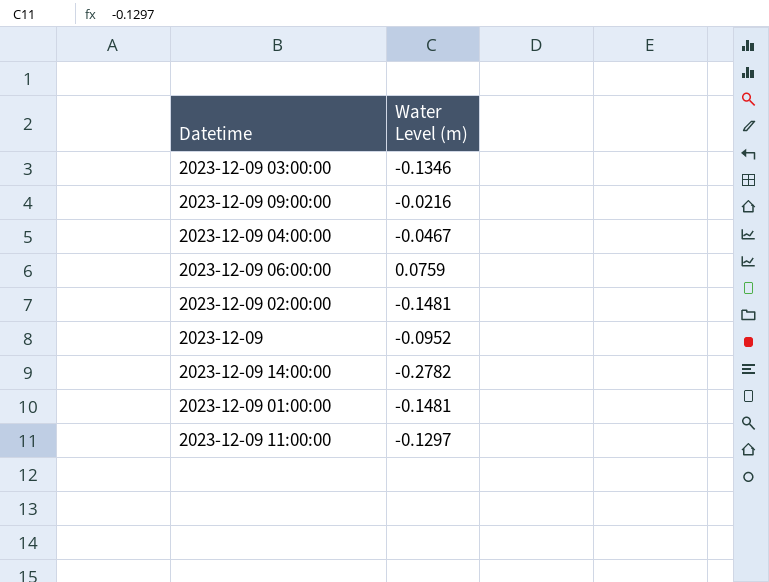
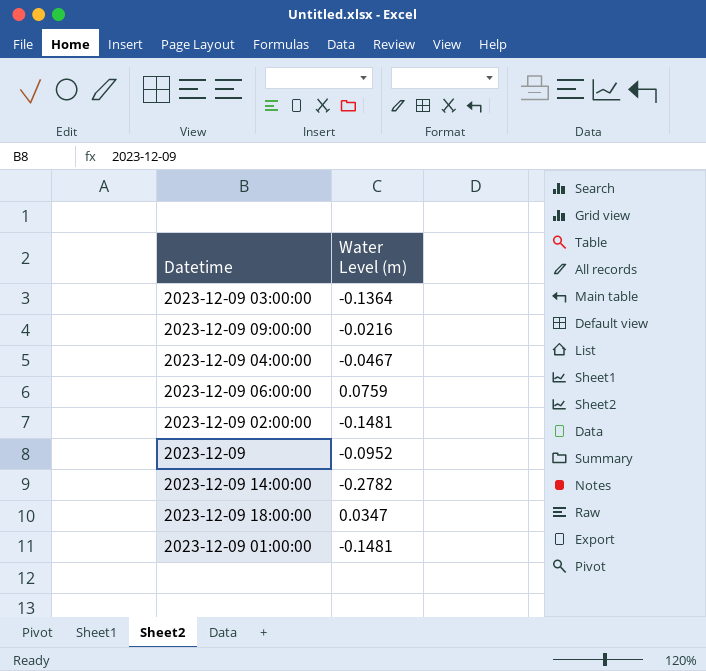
row 2023-12-09 11:00:00: -0.1297 -> none
2023-12-09 03:00:00 | Water Level (m): -0.1346 -> -0.1364
row 2023-12-09 18:00:00: none -> 0.0347

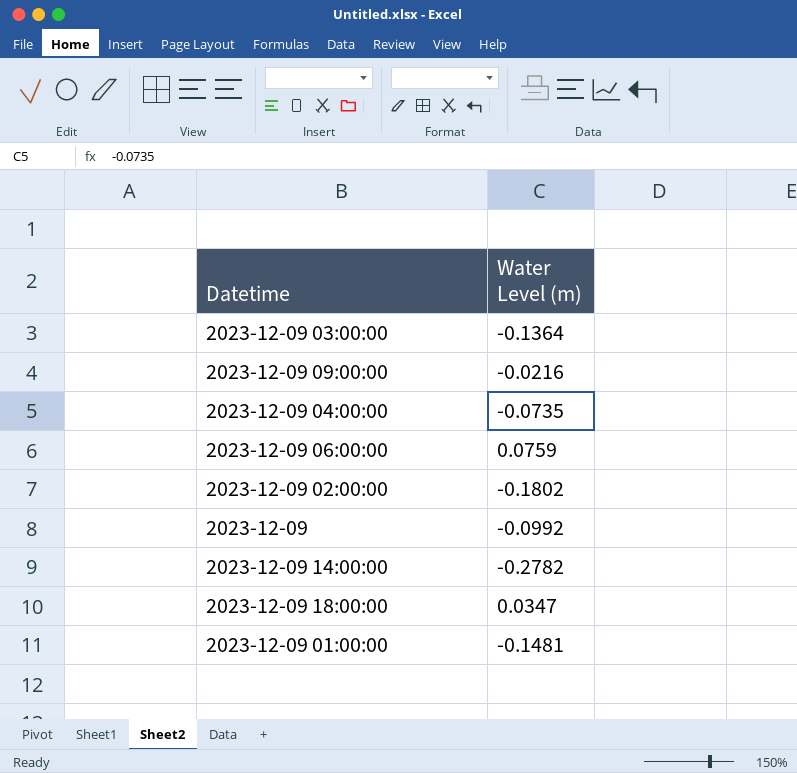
2023-12-09 04:00:00 | Water Level (m): -0.0467 -> -0.0735
2023-12-09 02:00:00 | Water Level (m): -0.1481 -> -0.1802
2023-12-09 | Water Level (m): -0.0952 -> -0.0992

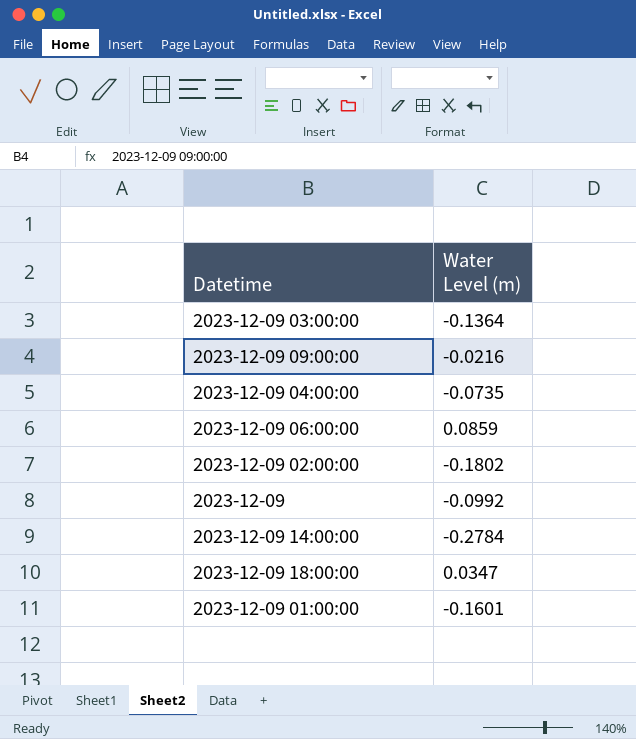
2023-12-09 06:00:00 | Water Level (m): 0.0759 -> 0.0859
2023-12-09 14:00:00 | Water Level (m): -0.2782 -> -0.2784
2023-12-09 01:00:00 | Water Level (m): -0.1481 -> -0.1601

